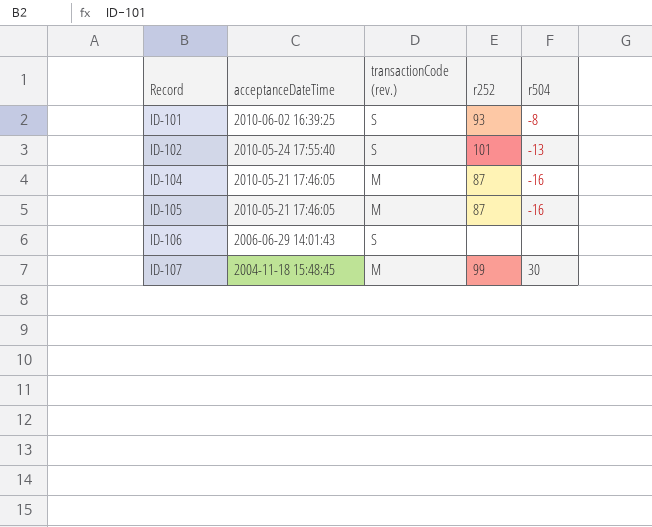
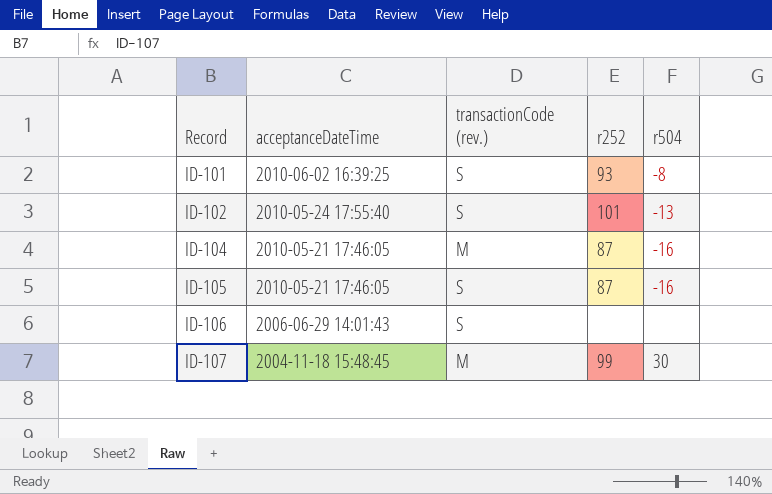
ID-105 | transactionCode (rev.): M -> S

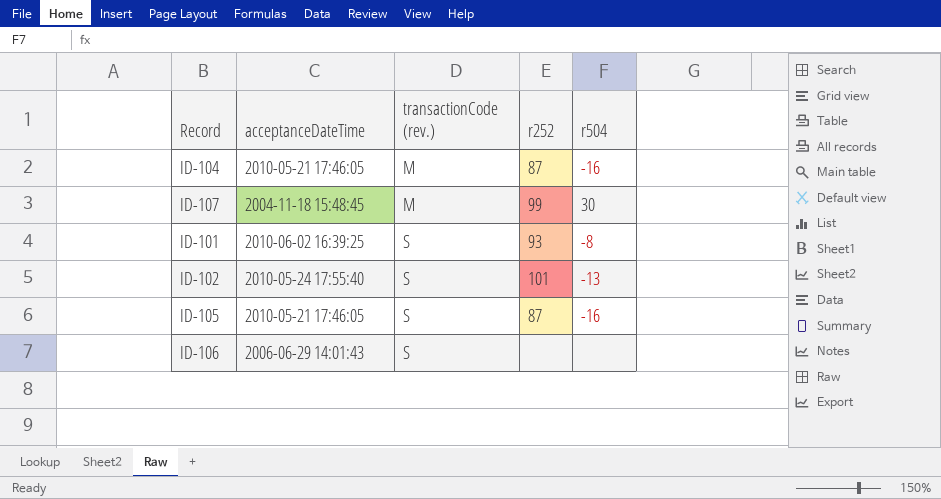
row order: Record ascending -> transactionCode (rev.) ascending

